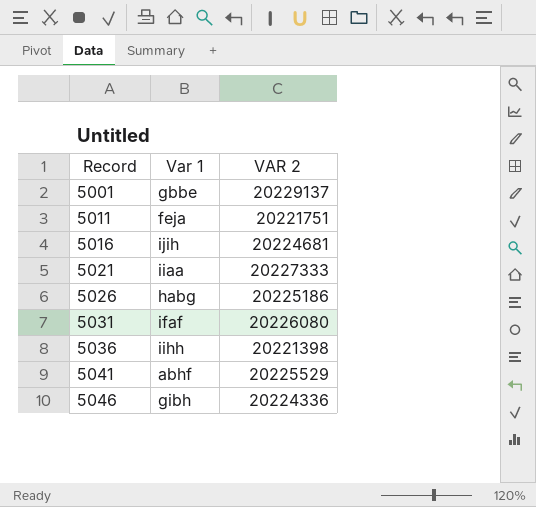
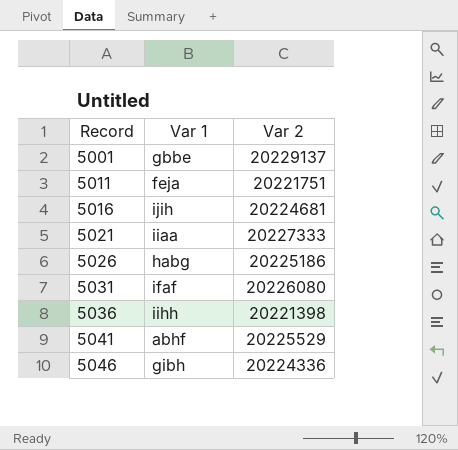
column name: VAR 2 -> Var 2

